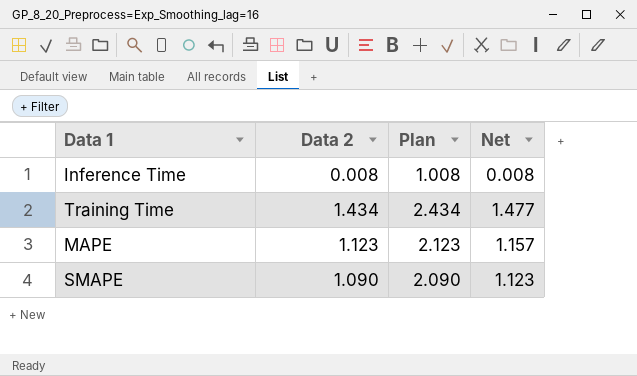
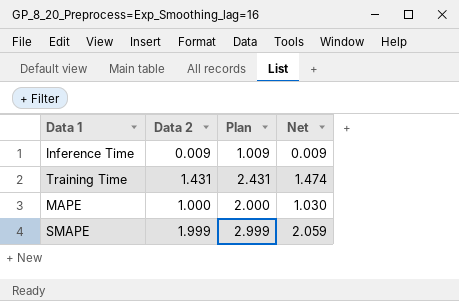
Inference Time | Data 2: 0.008 -> 0.009
Inference Time | Plan: 1.008 -> 1.009
Inference Time | Net: 0.008 -> 0.009
Training Time | Data 2: 1.434 -> 1.431
Training Time | Plan: 2.434 -> 2.431
Training Time | Net: 1.477 -> 1.474
MAPE | Data 2: 1.123 -> 1.000
MAPE | Plan: 2.123 -> 2.000
MAPE | Net: 1.157 -> 1.030
SMAPE | Data 2: 1.090 -> 1.999
SMAPE | Plan: 2.090 -> 2.999
SMAPE | Net: 1.123 -> 2.059

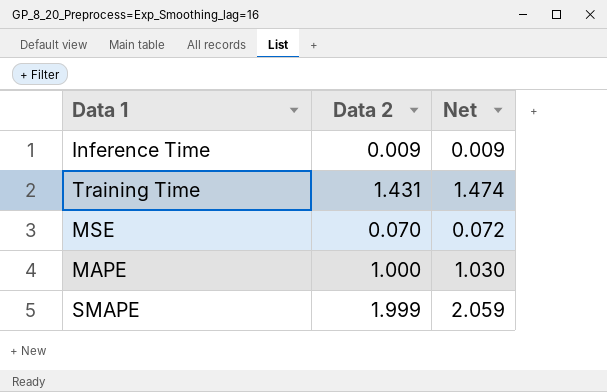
column Plan | formula: [Data 2] + 1 -> none
row MSE: none -> 0.070 | 0.072

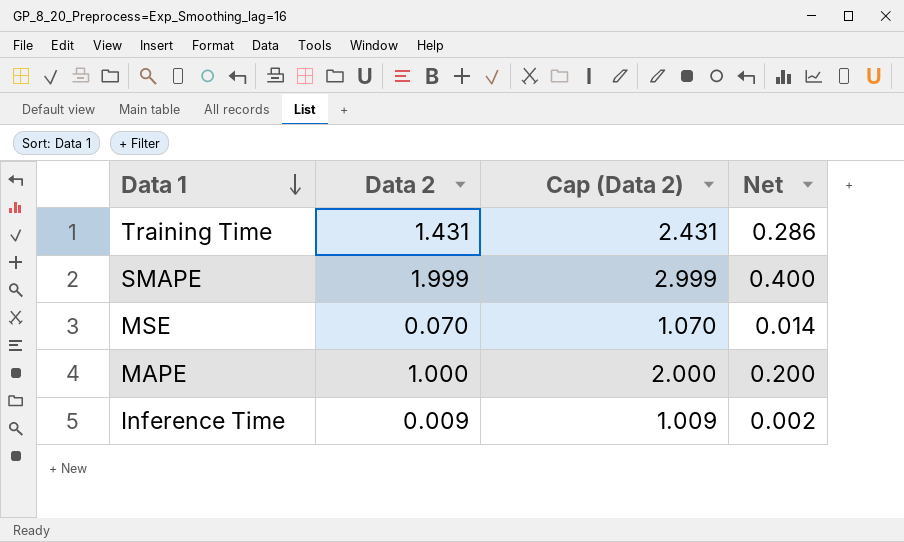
row order: none -> Data 1 descending
column Cap (Data 2) | formula: none -> [Data 2] + 1
column Net | formula: [Data 2] * 1.03 -> [Data 2] * 0.2

